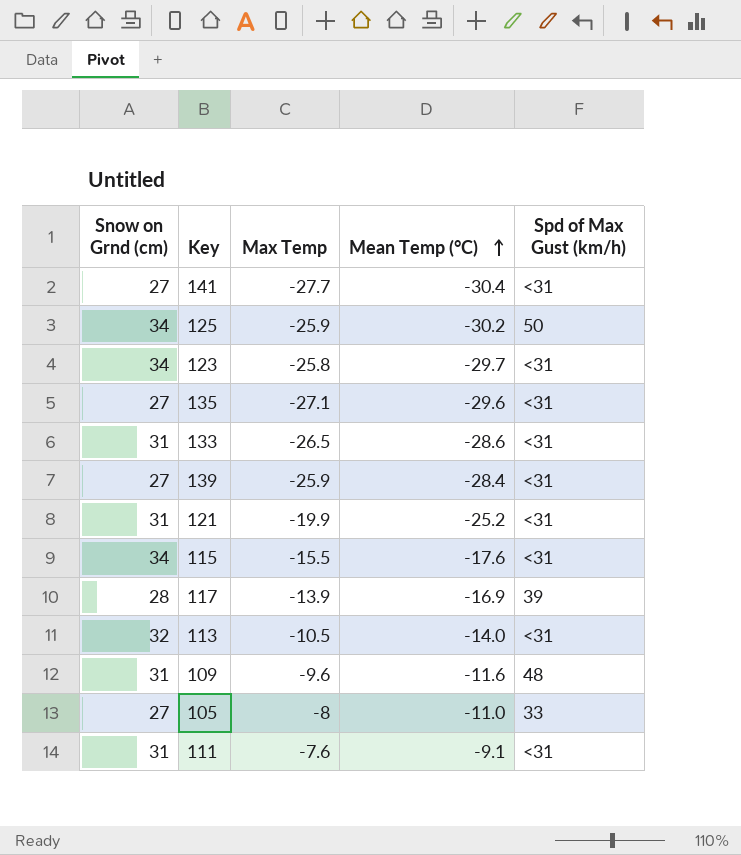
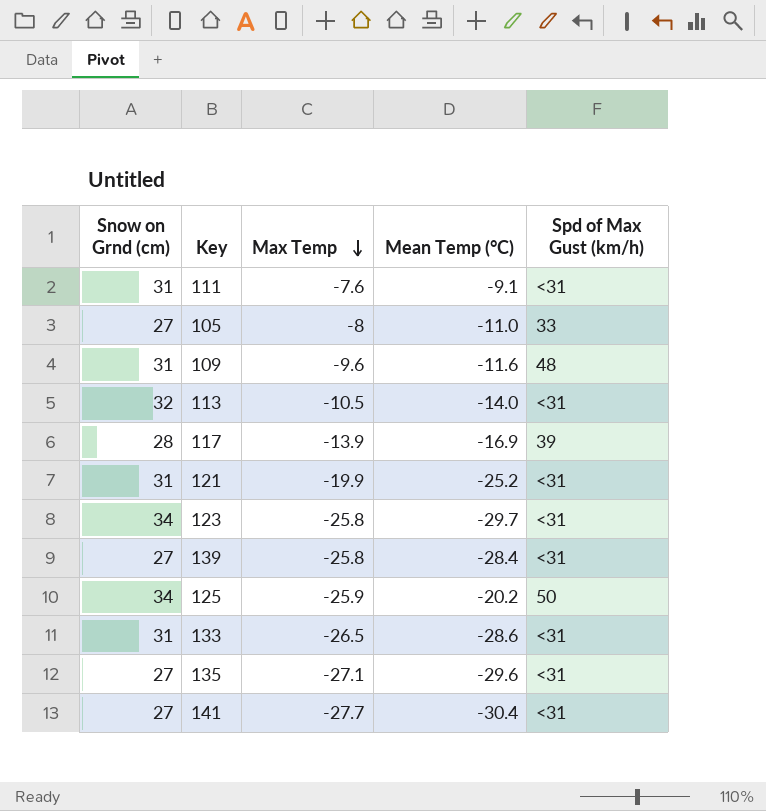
row order: Mean Temp (°C) ascending -> Max Temp descending
row 115: 34 | -15.5 | -17.6 | <31 -> none
139 | Max Temp: -25.9 -> -25.8
125 | Mean Temp (°C): -30.2 -> -20.2

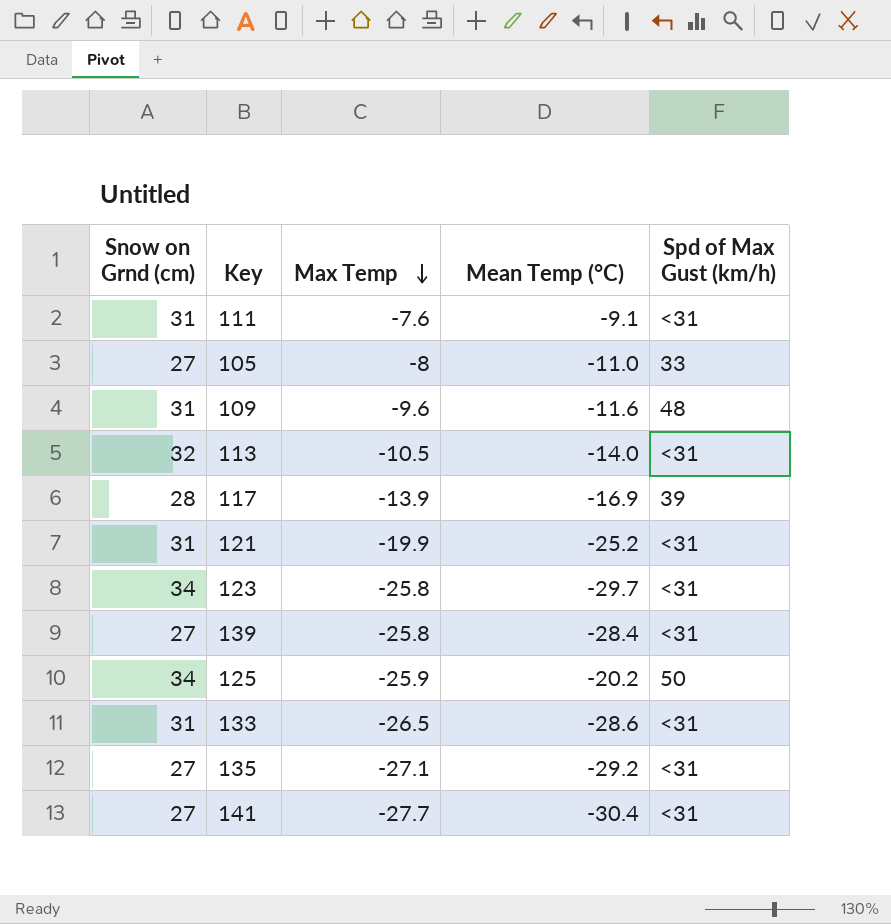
135 | Mean Temp (°C): -29.6 -> -29.2

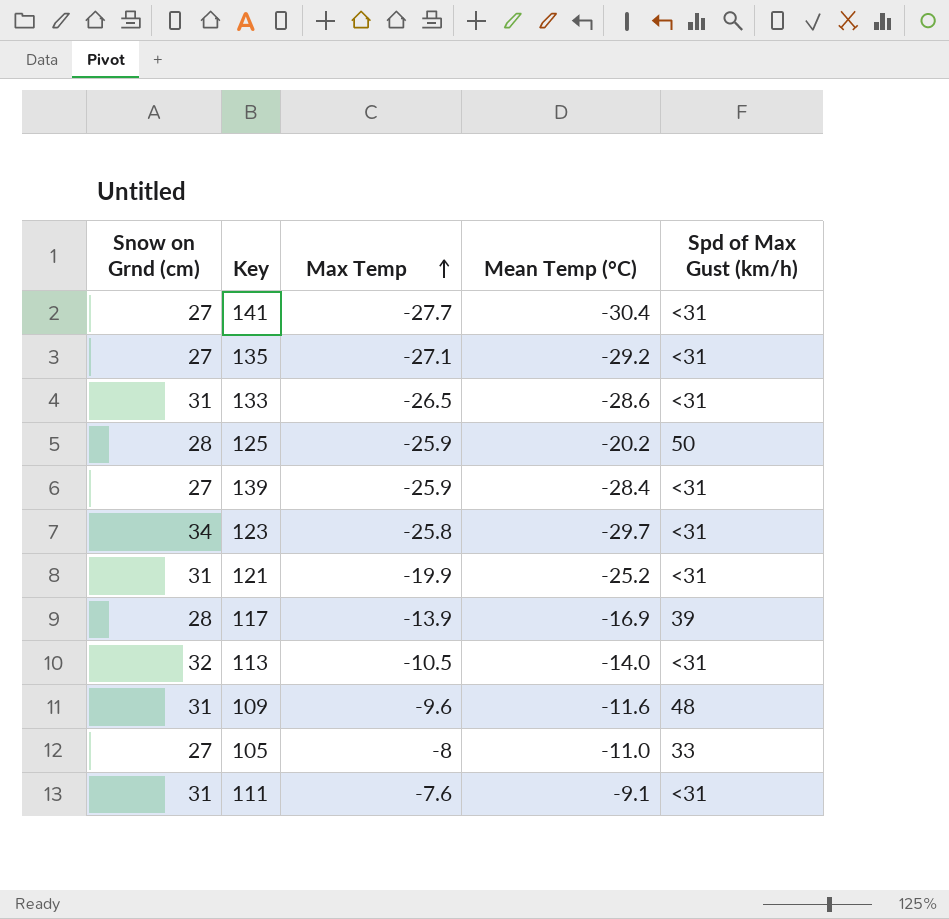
row order: Max Temp descending -> Max Temp ascending
125 | Snow on Grnd (cm): 34 -> 28
139 | Max Temp: -25.8 -> -25.9

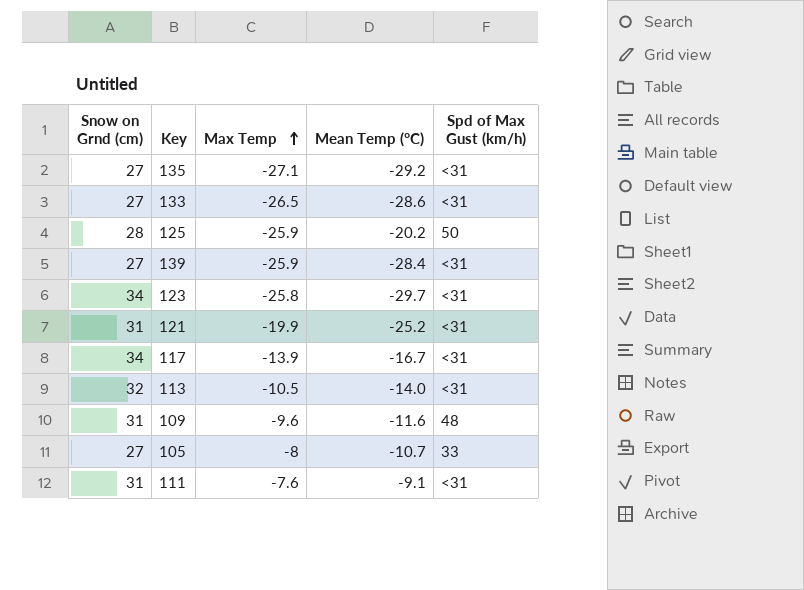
row 141: 27 | -27.7 | -30.4 | <31 -> none
133 | Snow on Grnd (cm): 31 -> 27
117 | Snow on Grnd (cm): 28 -> 34
117 | Mean Temp (°C): -16.9 -> -16.7
117 | Spd of Max Gust (km/h): 39 -> <31
105 | Mean Temp (°C): -11.0 -> -10.7

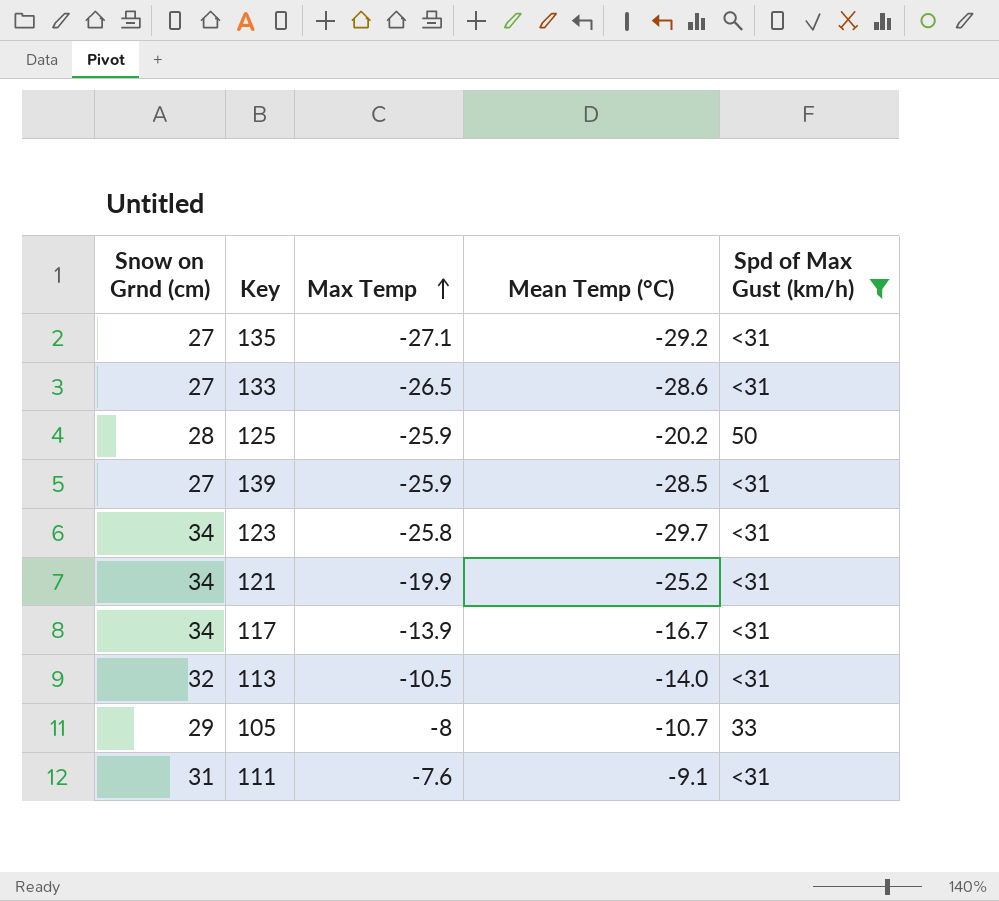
filter: none -> Spd of Max Gust (km/h) != 48
139 | Mean Temp (°C): -28.4 -> -28.5
121 | Snow on Grnd (cm): 31 -> 34
105 | Snow on Grnd (cm): 27 -> 29

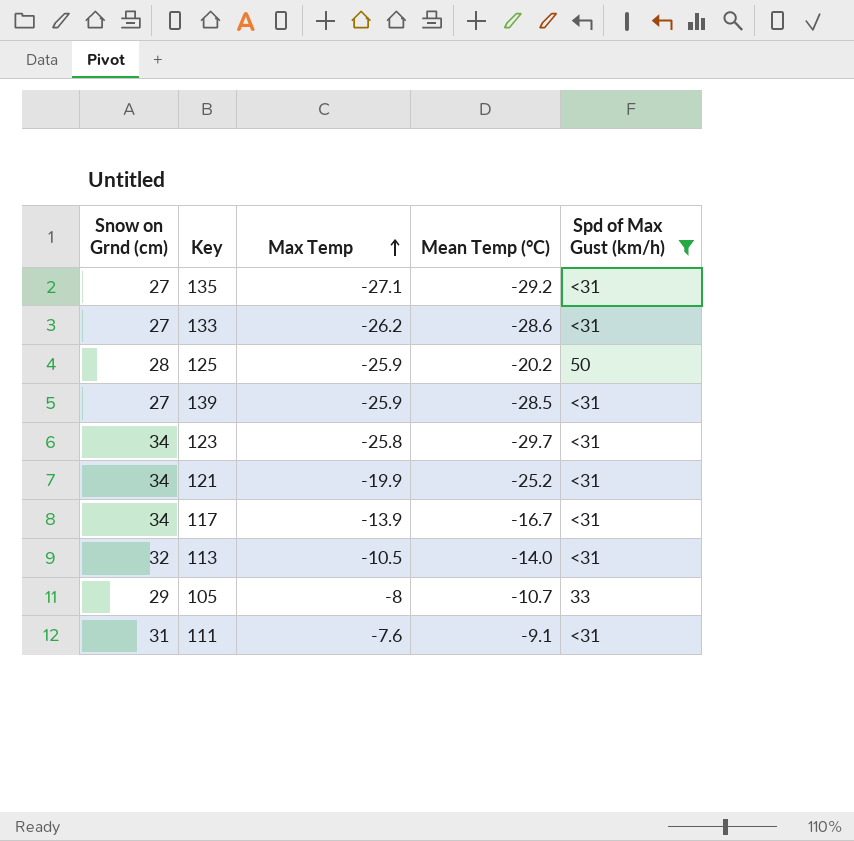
133 | Max Temp: -26.5 -> -26.2

